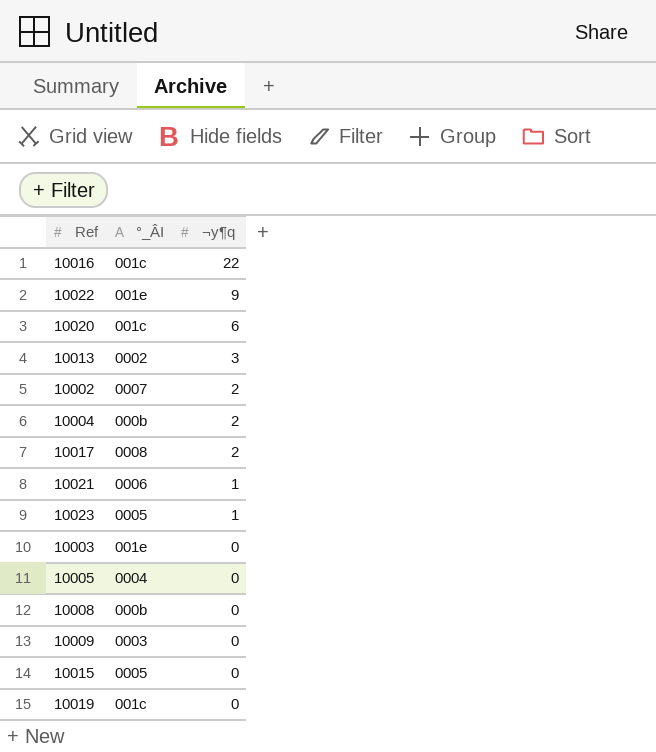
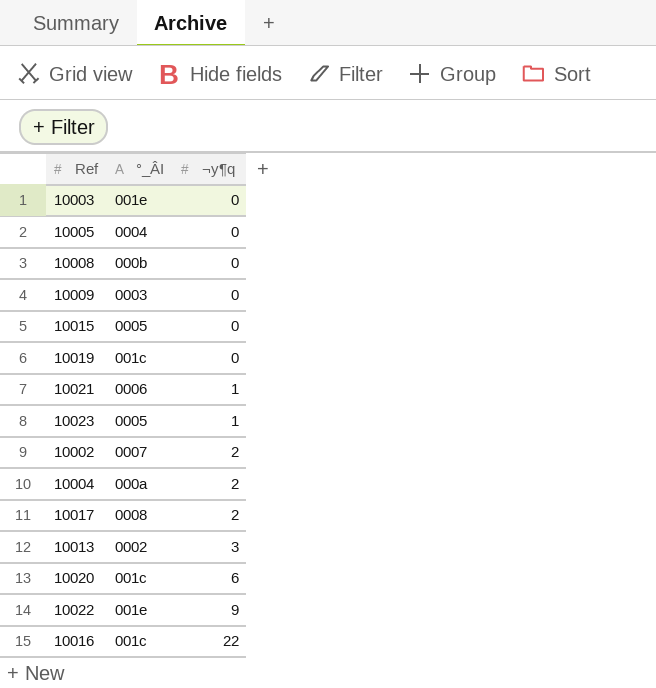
row order: ¬y¶q descending -> ¬y¶q ascending
10004 | °_ÂI: 000b -> 000a

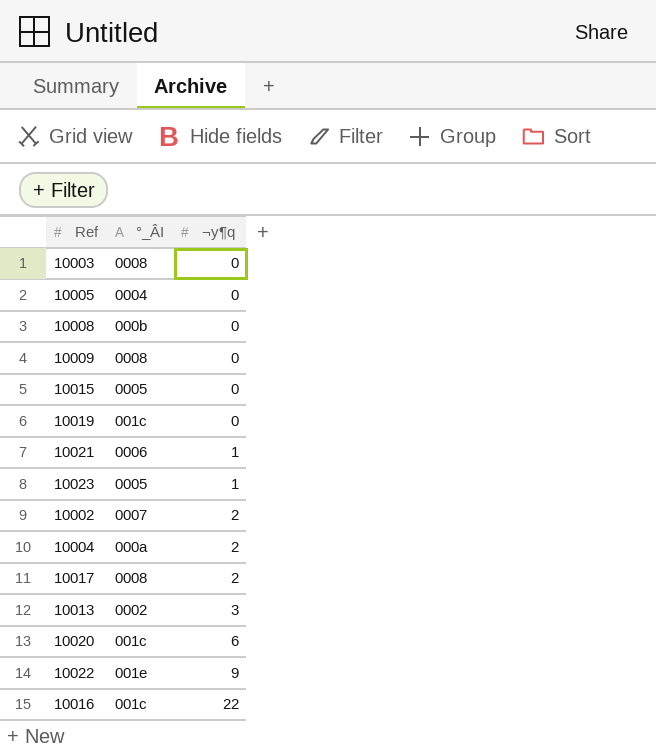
10003 | °_ÂI: 001e -> 0008
10009 | °_ÂI: 0003 -> 0008

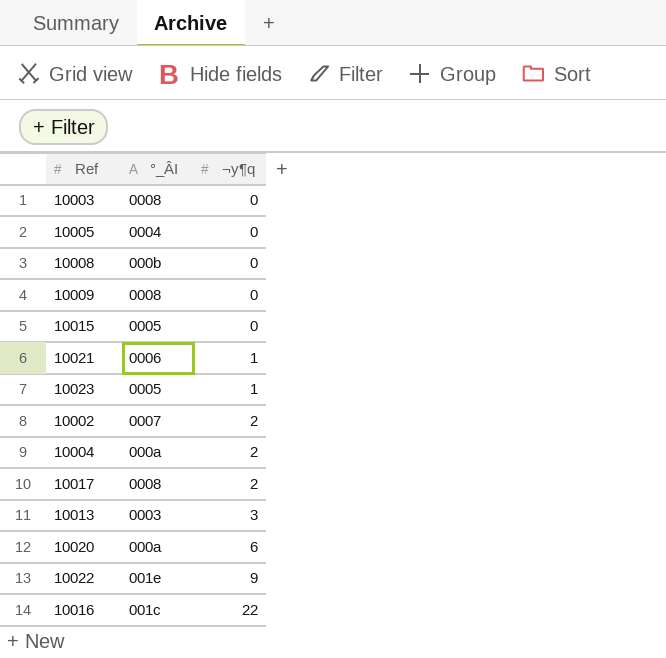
row 10019: 001c | 0 -> none
10013 | °_ÂI: 0002 -> 0003
10020 | °_ÂI: 001c -> 000a

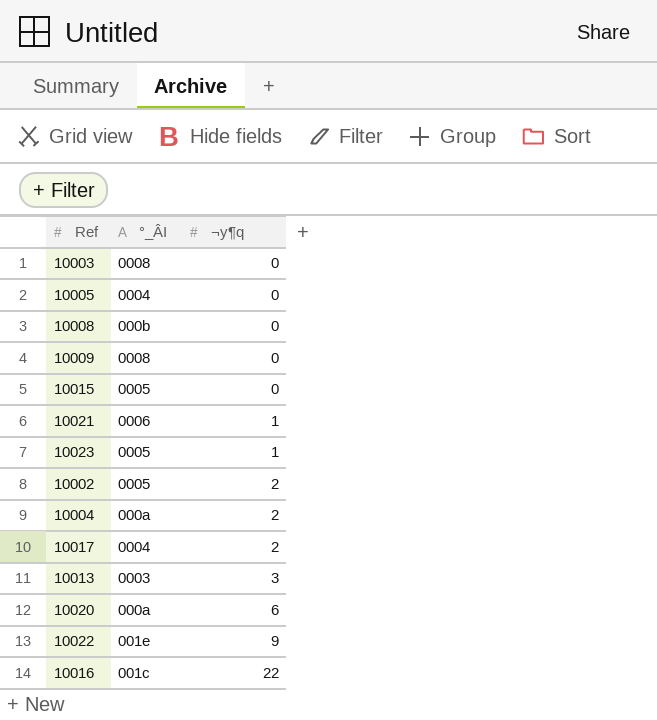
10002 | °_ÂI: 0007 -> 0005
10017 | °_ÂI: 0008 -> 0004

